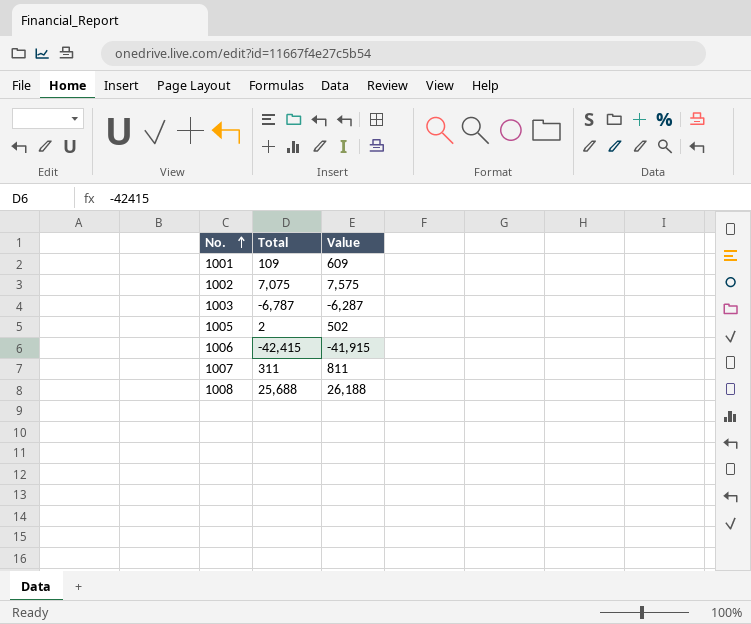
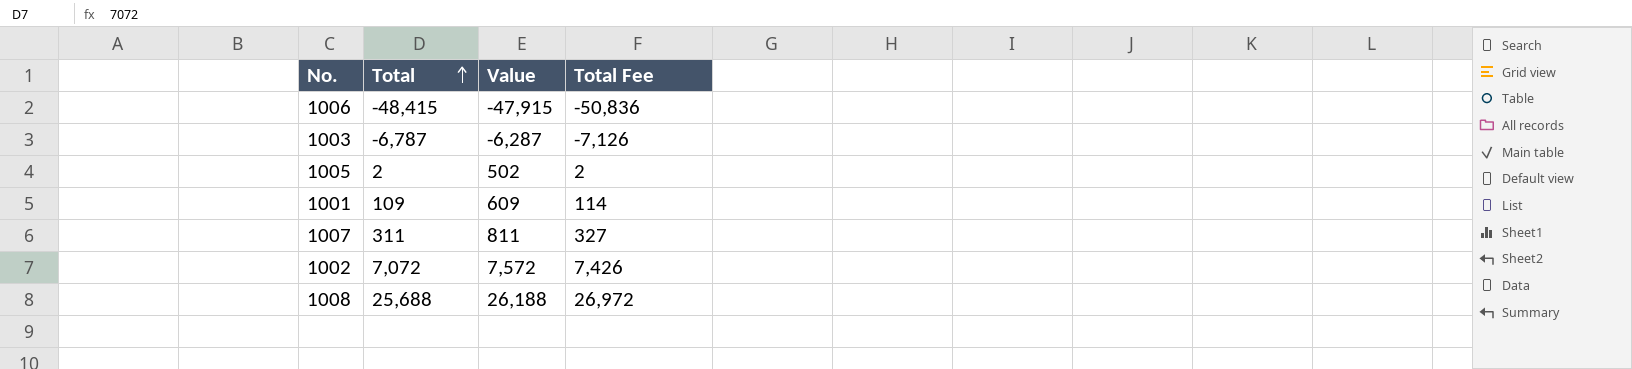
row order: No. ascending -> Total ascending
column Total Fee | formula: none -> [Total] * 1.05
1006 | Total: -42,415 -> -48,415
1006 | Value: -41,915 -> -47,915
1002 | Total: 7,075 -> 7,072
1002 | Value: 7,575 -> 7,572

